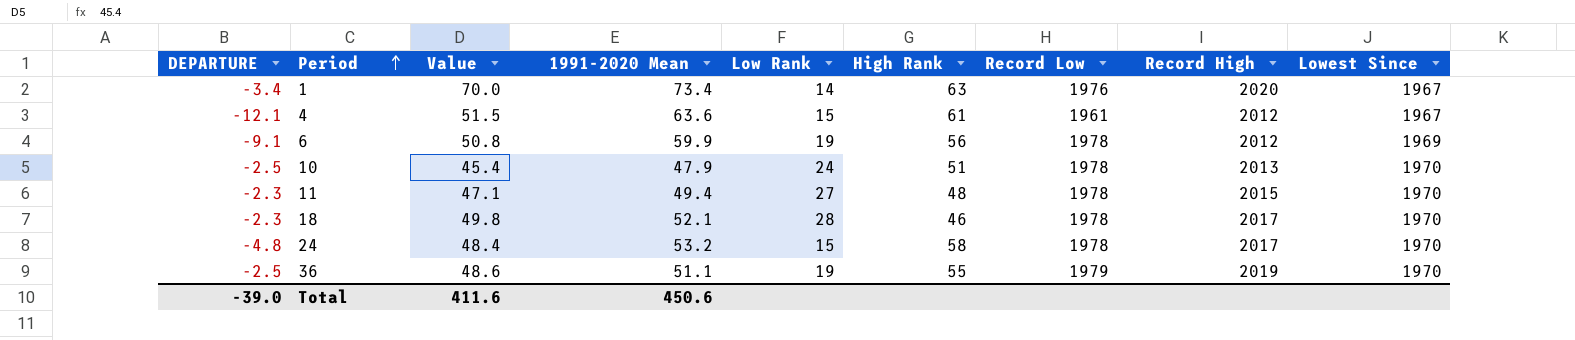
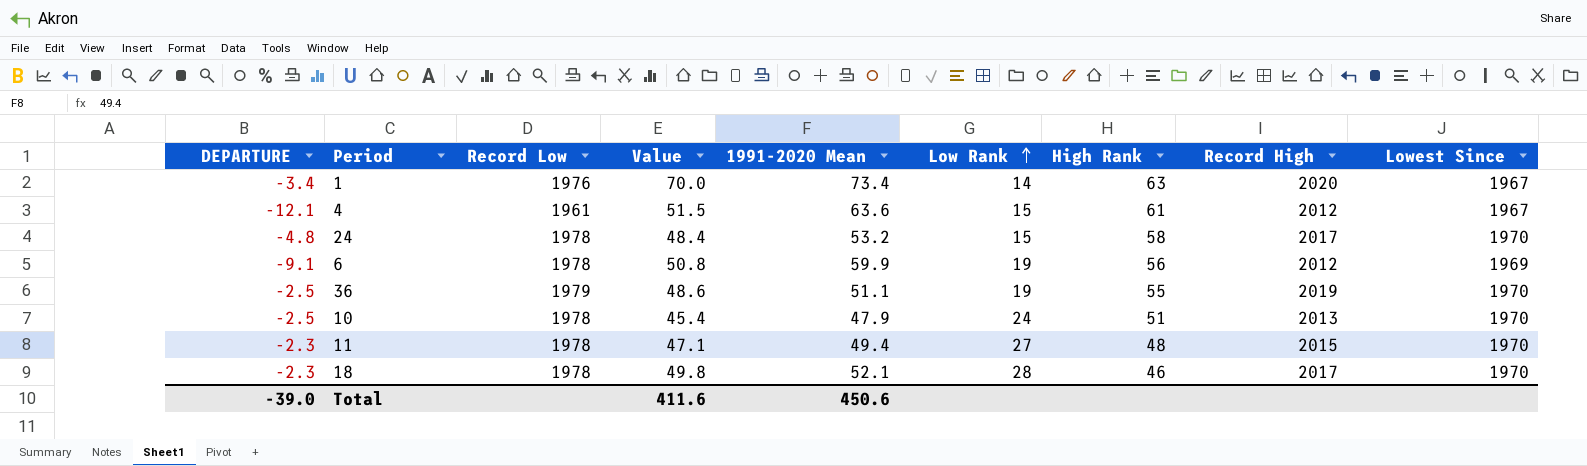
row order: Period ascending -> Low Rank ascending
column Record Low | position: 7 -> 3

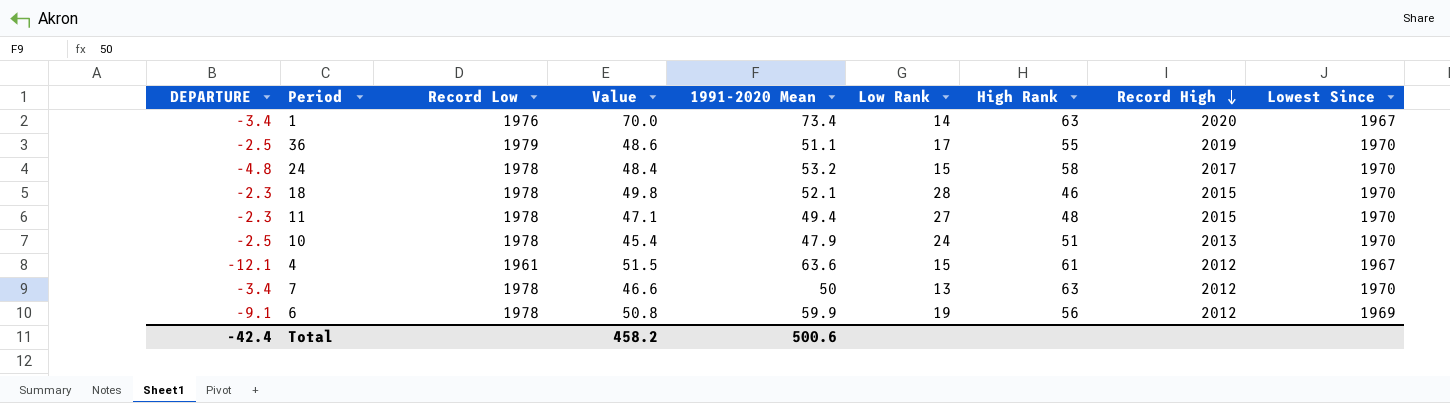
row order: Low Rank ascending -> Record High descending
36 | Low Rank: 19 -> 17
18 | Record High: 2017 -> 2015
row 7: none -> -3.4 | 1978 | 46.6 | 50 | 13 | 63 | 2012 | 1970
Total | DEPARTURE: -39.0 -> -42.4
Total | Value: 411.6 -> 458.2
Total | 1991-2020 Mean: 450.6 -> 500.6

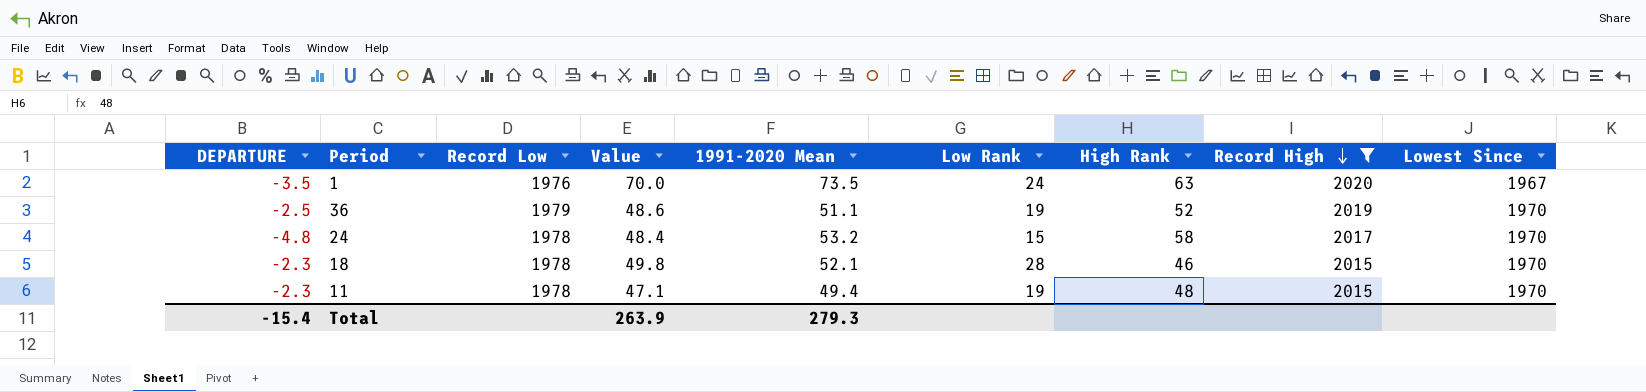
filter: none -> Record High >= 2015
1 | DEPARTURE: -3.4 -> -3.5
1 | 1991-2020 Mean: 73.4 -> 73.5
1 | Low Rank: 14 -> 24
36 | Low Rank: 17 -> 19
36 | High Rank: 55 -> 52
11 | Low Rank: 27 -> 19
Total | DEPARTURE: -42.4 -> -15.4
Total | Value: 458.2 -> 263.9
Total | 1991-2020 Mean: 500.6 -> 279.3

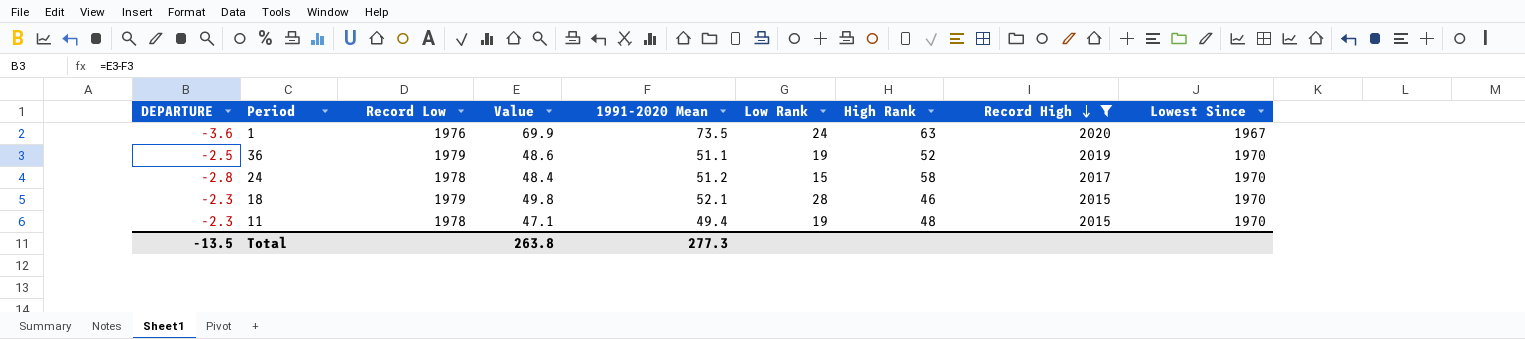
1 | DEPARTURE: -3.5 -> -3.6
1 | Value: 70.0 -> 69.9
24 | DEPARTURE: -4.8 -> -2.8
24 | 1991-2020 Mean: 53.2 -> 51.2
18 | Record Low: 1978 -> 1979
Total | DEPARTURE: -15.4 -> -13.5
Total | Value: 263.9 -> 263.8
Total | 1991-2020 Mean: 279.3 -> 277.3

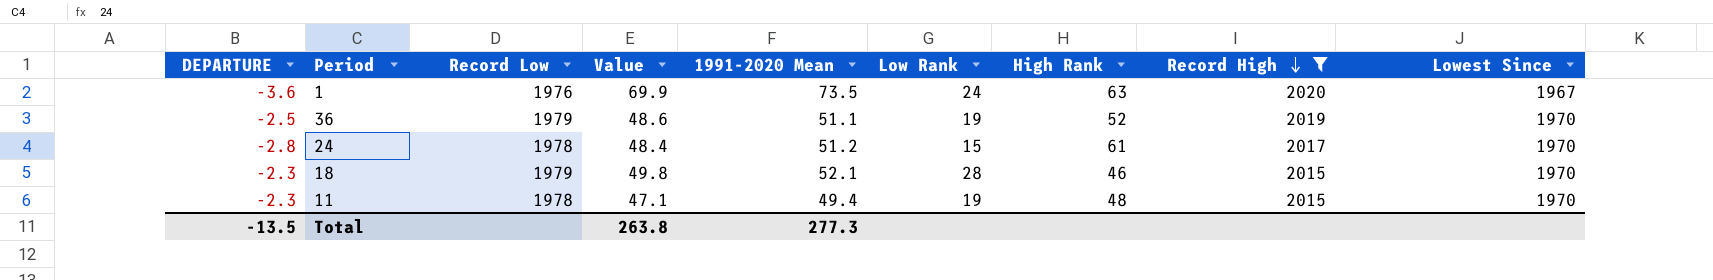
24 | High Rank: 58 -> 61

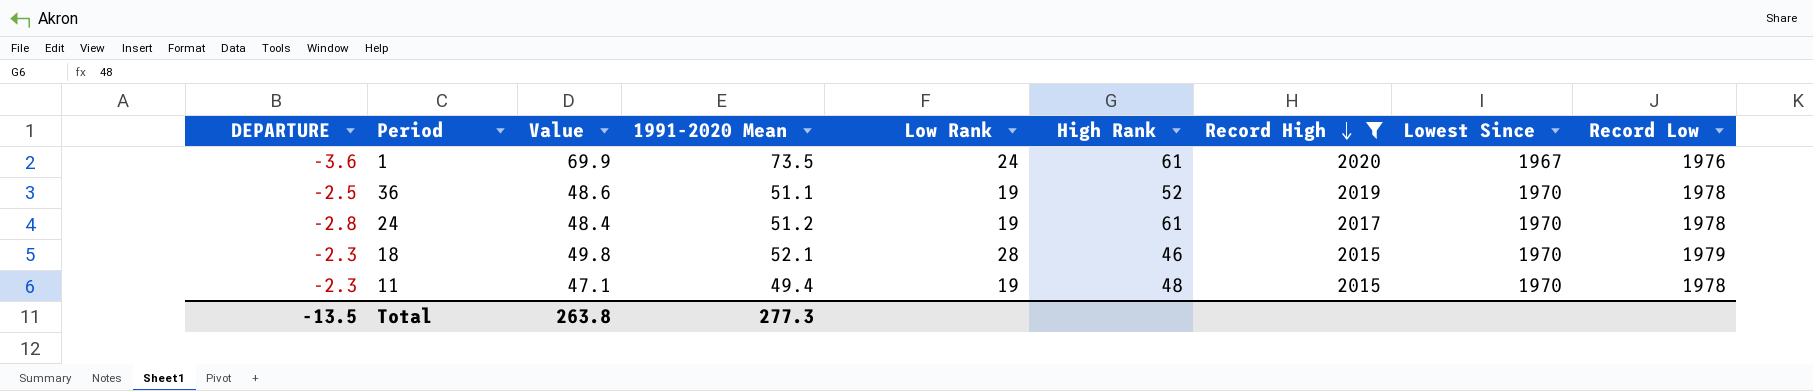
column Record Low | position: 3 -> 9
1 | High Rank: 63 -> 61
36 | Record Low: 1979 -> 1978
24 | Low Rank: 15 -> 19

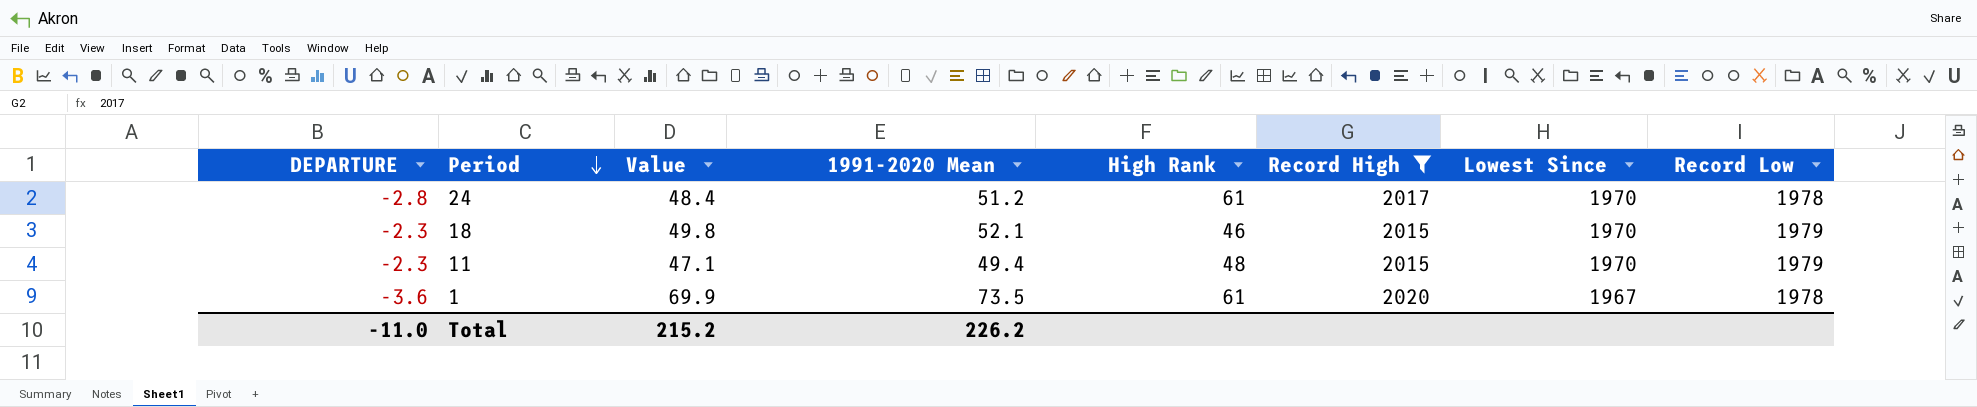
row order: Record High descending -> Period descending
column Low Rank | position: 5 -> none
row 36: -2.5 | 48.6 | 51.1 | 19 | 52 | 2019 | 1970 | 1978 -> none
11 | Record Low: 1978 -> 1979
1 | Record Low: 1976 -> 1978
Total | DEPARTURE: -13.5 -> -11.0
Total | Value: 263.8 -> 215.2
Total | 1991-2020 Mean: 277.3 -> 226.2

